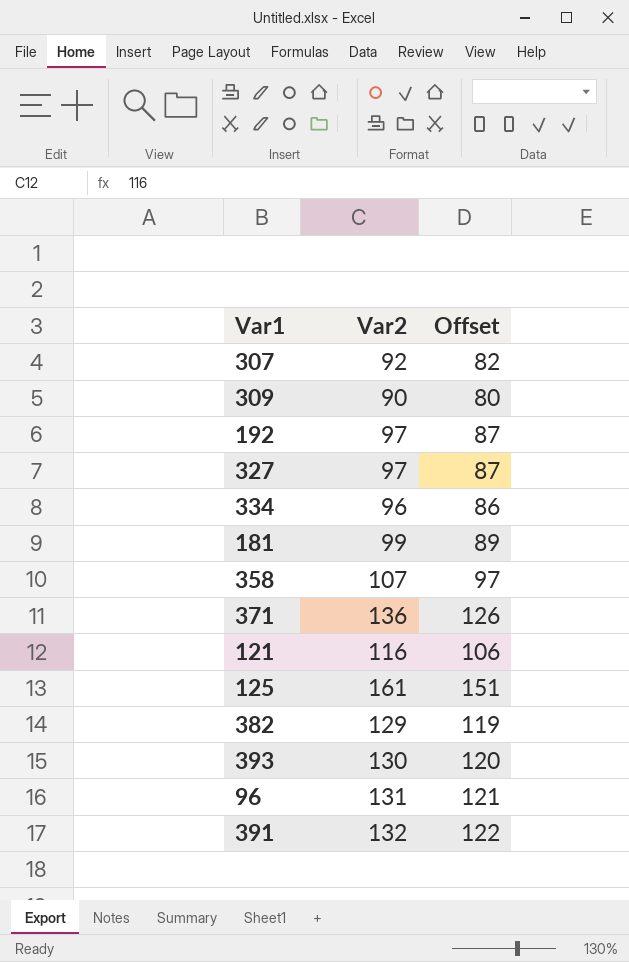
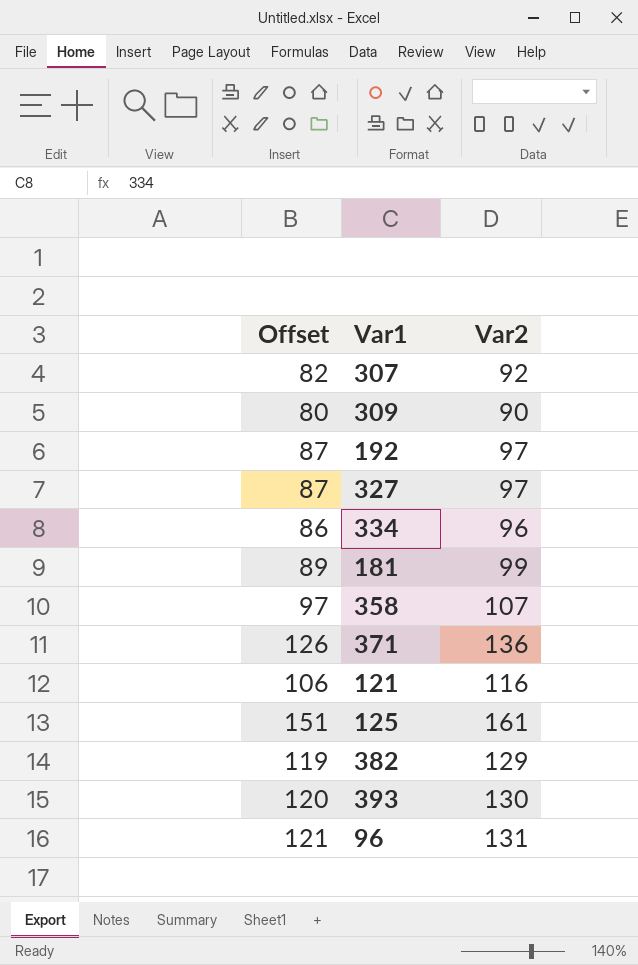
column Offset | position: 3 -> 1
row 391: 132 | 122 -> none

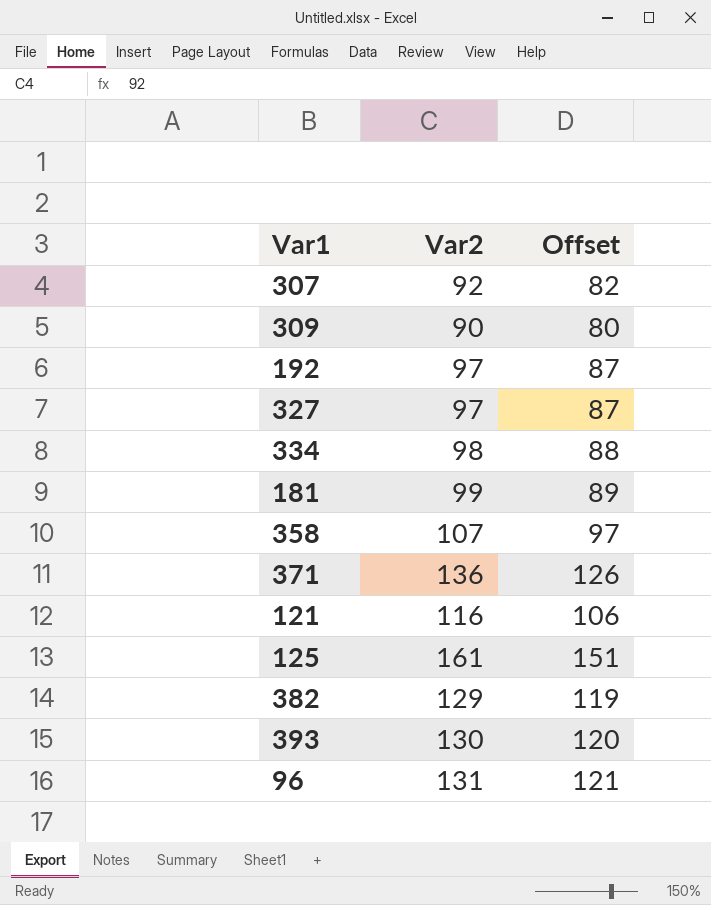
column Offset | position: 1 -> 3
334 | Var2: 96 -> 98
334 | Offset: 86 -> 88

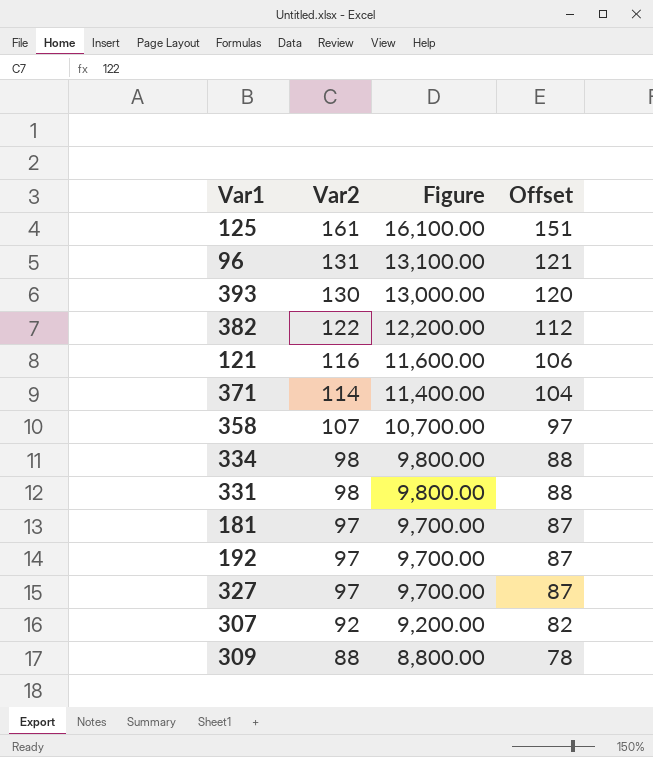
row order: none -> Var2 descending
column Figure | formula: none -> [Var2] * 100
382 | Var2: 129 -> 122
382 | Offset: 119 -> 112
371 | Var2: 136 -> 114
371 | Offset: 126 -> 104
row 331: none -> 98 | 9,800.00 | 88
181 | Var2: 99 -> 97
181 | Offset: 89 -> 87
309 | Var2: 90 -> 88
309 | Offset: 80 -> 78

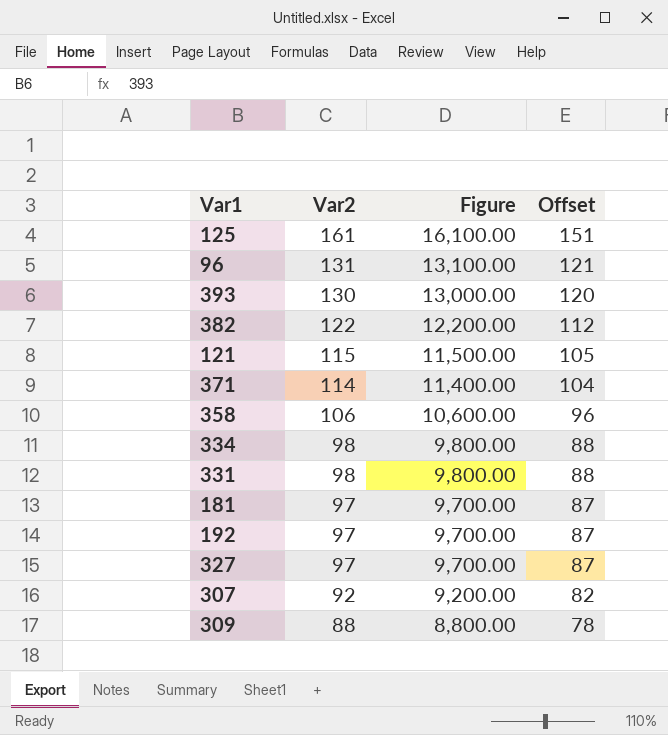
121 | Var2: 116 -> 115
121 | Figure: 11,600.00 -> 11,500.00
121 | Offset: 106 -> 105
358 | Var2: 107 -> 106
358 | Figure: 10,700.00 -> 10,600.00
358 | Offset: 97 -> 96

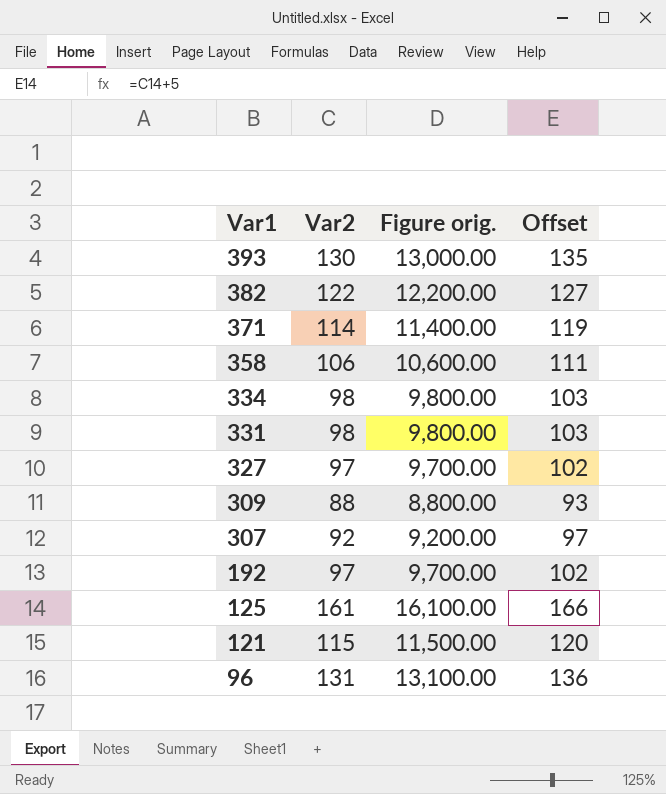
row order: Var2 descending -> Var1 descending
column name: Figure -> Figure orig.
column Offset | formula: [Var2] - 10 -> [Var2] + 5
row 181: 97 | 9,700.00 | 87 -> none

